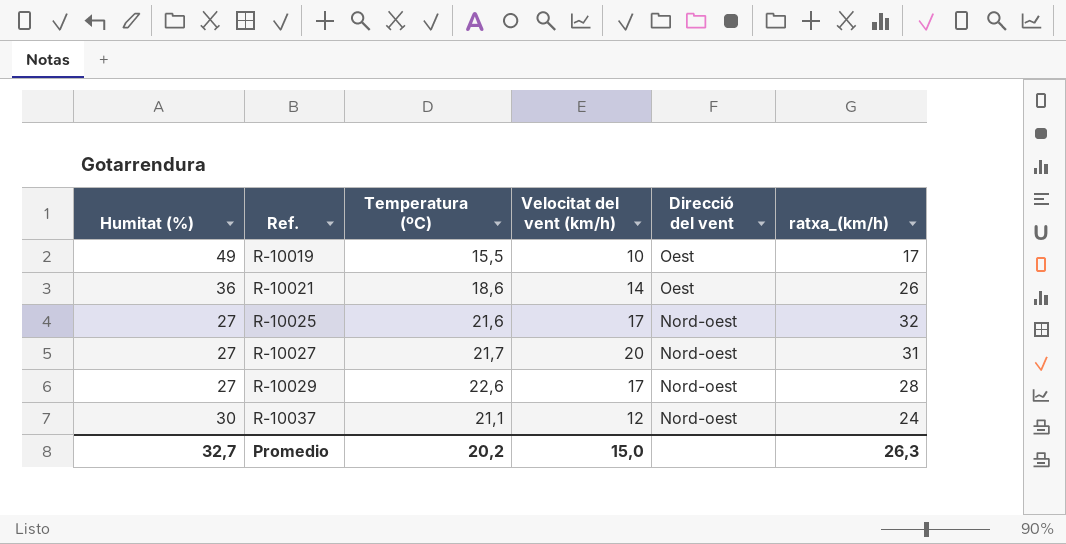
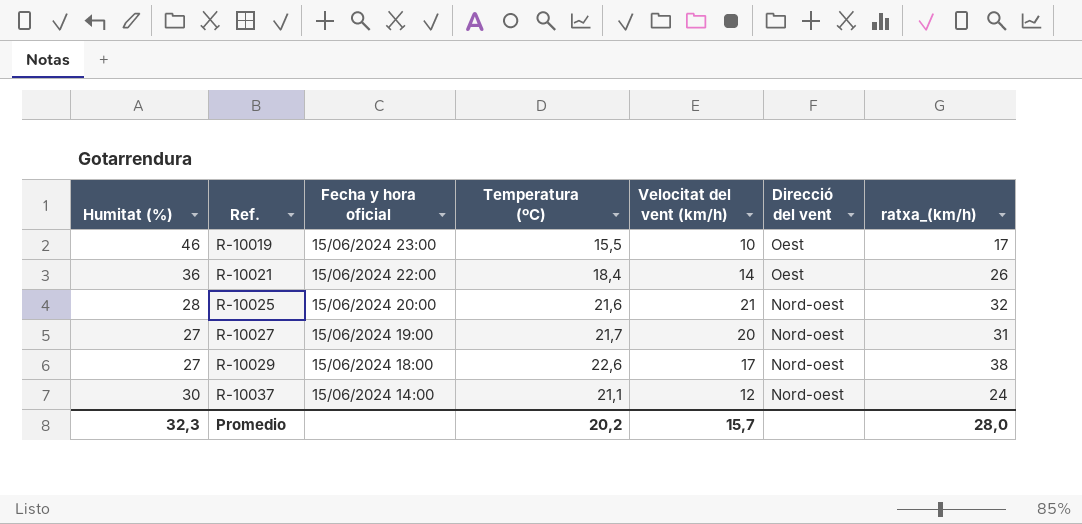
column Fecha y hora oficial | position: none -> 3
R-10019 | Humitat (%): 49 -> 46
R-10021 | Temperatura (ºC): 18,6 -> 18,4
R-10025 | Humitat (%): 27 -> 28
R-10025 | Velocitat del vent (km/h): 17 -> 21
R-10029 | ratxa_(km/h): 28 -> 38
Promedio | Humitat (%): 32,7 -> 32,3
Promedio | Velocitat del vent (km/h): 15,0 -> 15,7
Promedio | ratxa_(km/h): 26,3 -> 28,0

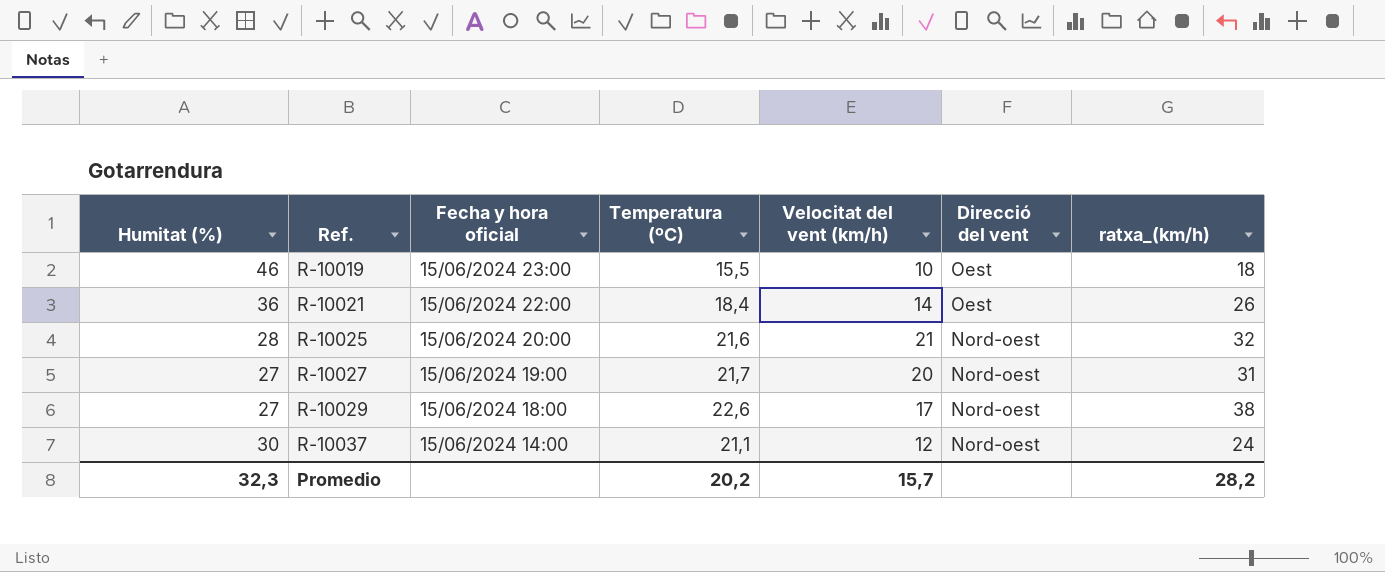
R-10019 | ratxa_(km/h): 17 -> 18
Promedio | ratxa_(km/h): 28,0 -> 28,2

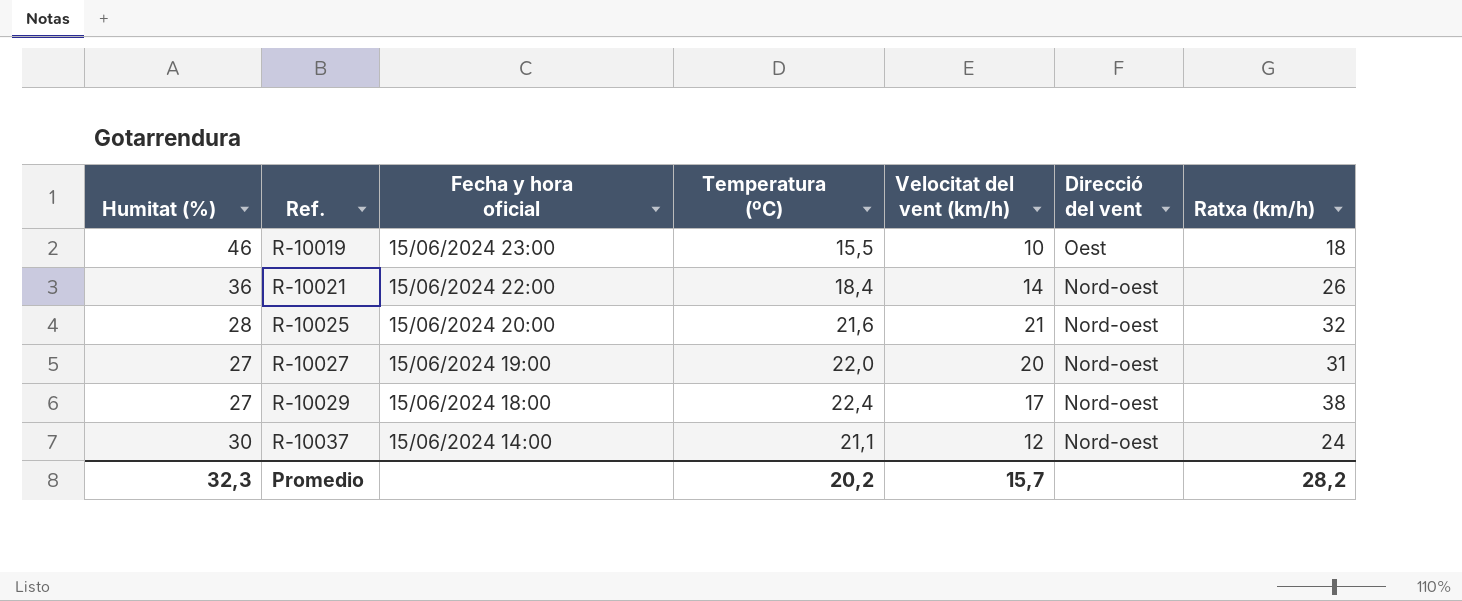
column name: ratxa_(km/h) -> Ratxa (km/h)
R-10021 | Direcció del vent: Oest -> Nord-oest
R-10027 | Temperatura (ºC): 21,7 -> 22,0
R-10029 | Temperatura (ºC): 22,6 -> 22,4

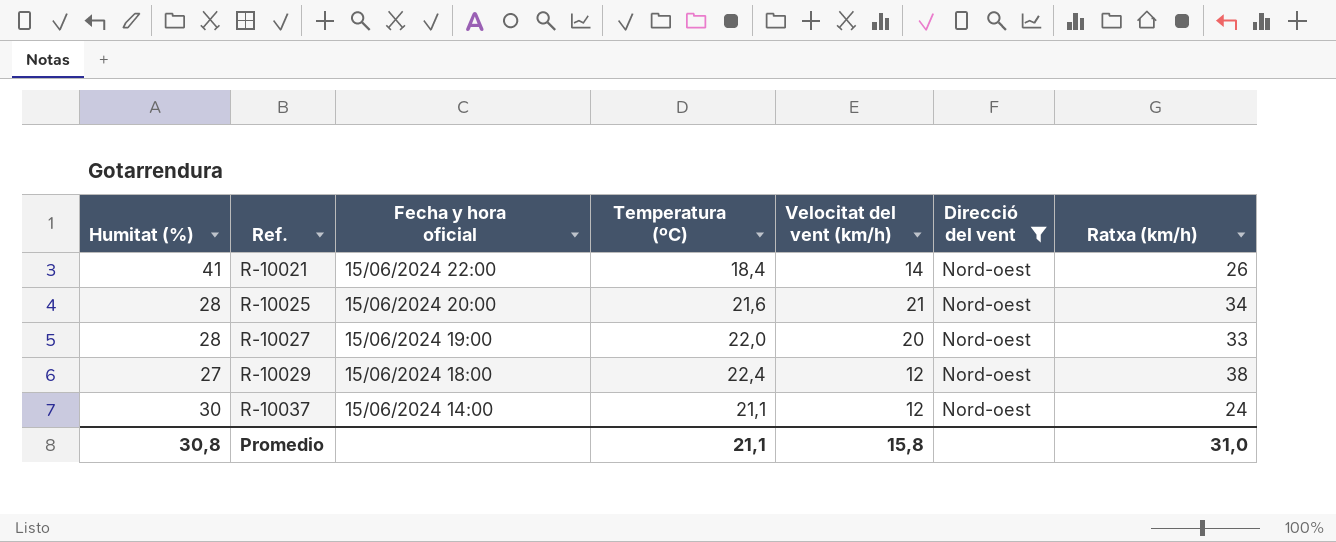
filter: none -> Direcció del vent = Nord-oest
R-10021 | Humitat (%): 36 -> 41
R-10025 | Ratxa (km/h): 32 -> 34
R-10027 | Humitat (%): 27 -> 28
R-10027 | Ratxa (km/h): 31 -> 33
R-10029 | Velocitat del vent (km/h): 17 -> 12
Promedio | Humitat (%): 32,3 -> 30,8
Promedio | Temperatura (ºC): 20,2 -> 21,1
Promedio | Velocitat del vent (km/h): 15,7 -> 15,8
Promedio | Ratxa (km/h): 28,2 -> 31,0

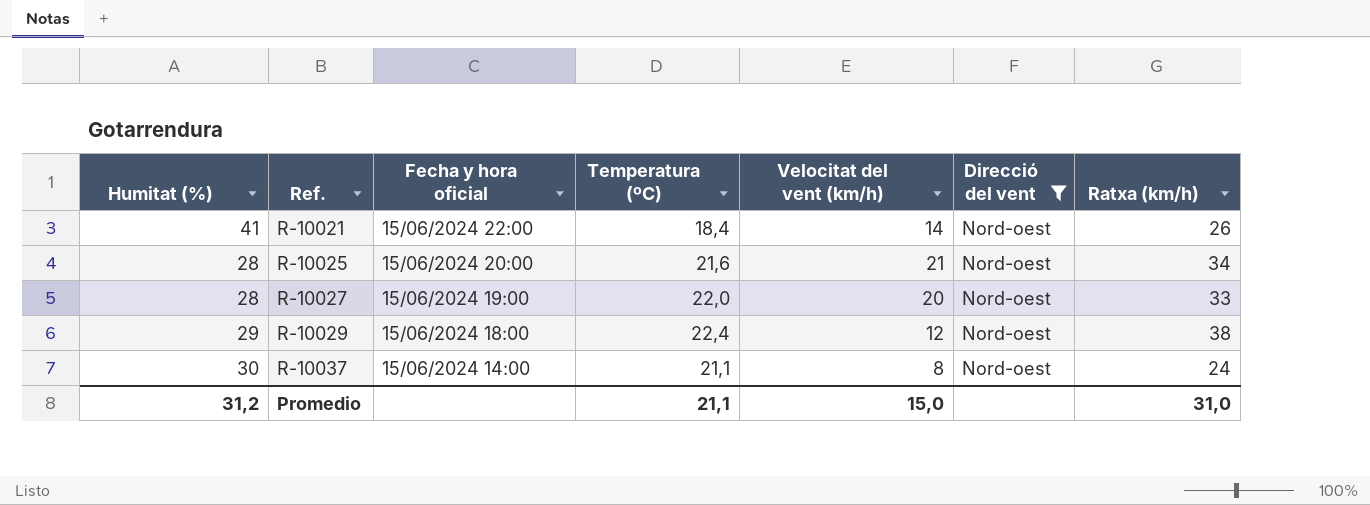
R-10029 | Humitat (%): 27 -> 29
R-10037 | Velocitat del vent (km/h): 12 -> 8
Promedio | Humitat (%): 30,8 -> 31,2
Promedio | Velocitat del vent (km/h): 15,8 -> 15,0

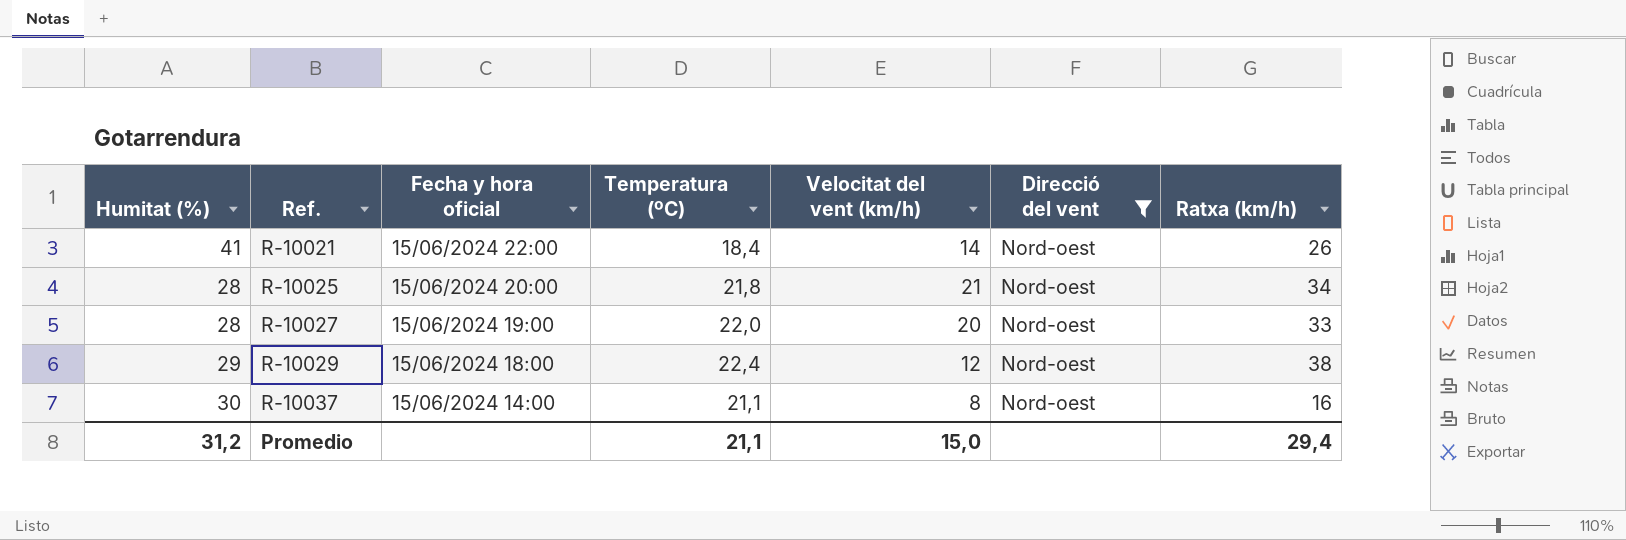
R-10025 | Temperatura (ºC): 21,6 -> 21,8
R-10037 | Ratxa (km/h): 24 -> 16
Promedio | Ratxa (km/h): 31,0 -> 29,4

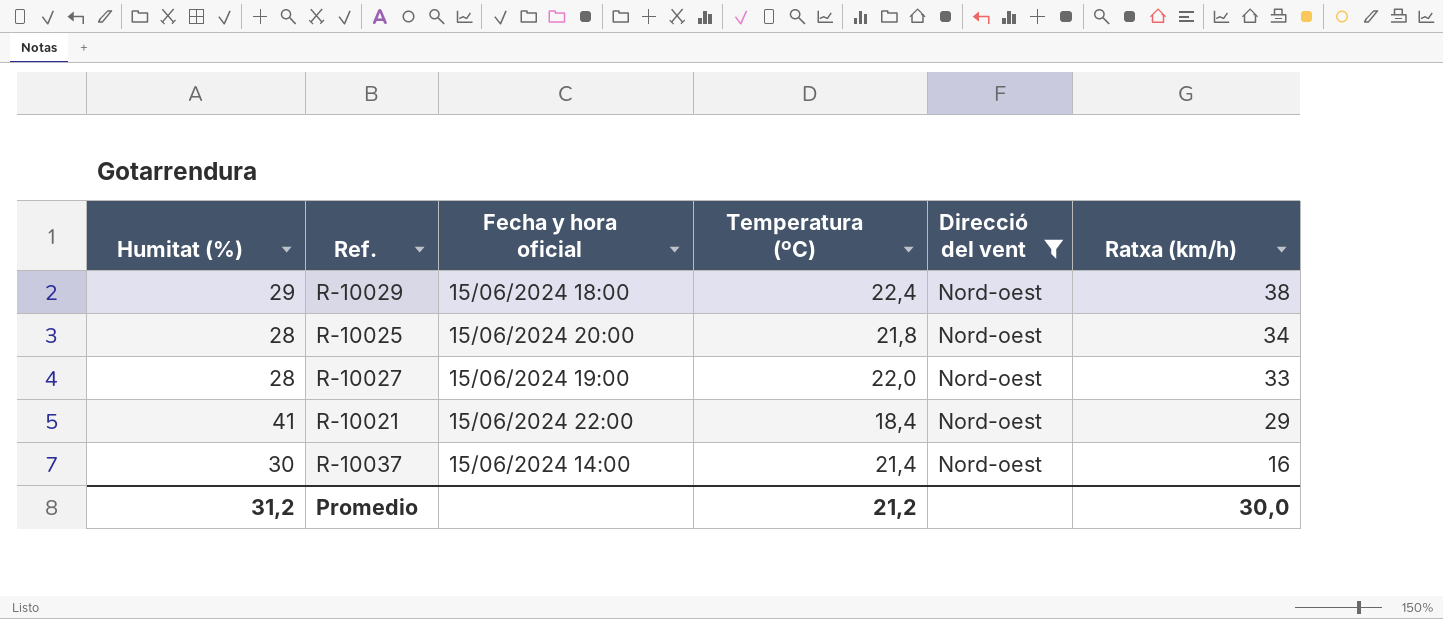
row order: Ref. ascending -> Ratxa (km/h) descending
column Velocitat del vent (km/h) | position: 5 -> none
R-10021 | Ratxa (km/h): 26 -> 29
R-10037 | Temperatura (ºC): 21,1 -> 21,4
Promedio | Temperatura (ºC): 21,1 -> 21,2
Promedio | Ratxa (km/h): 29,4 -> 30,0

